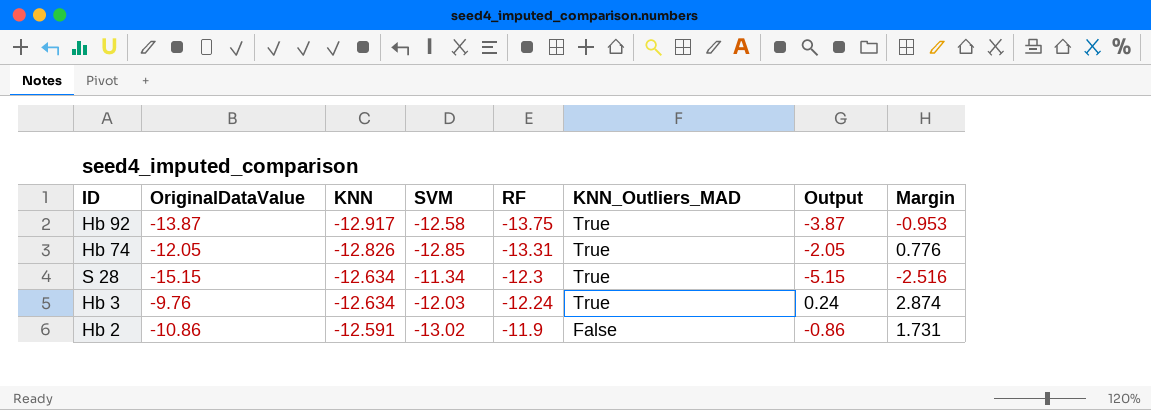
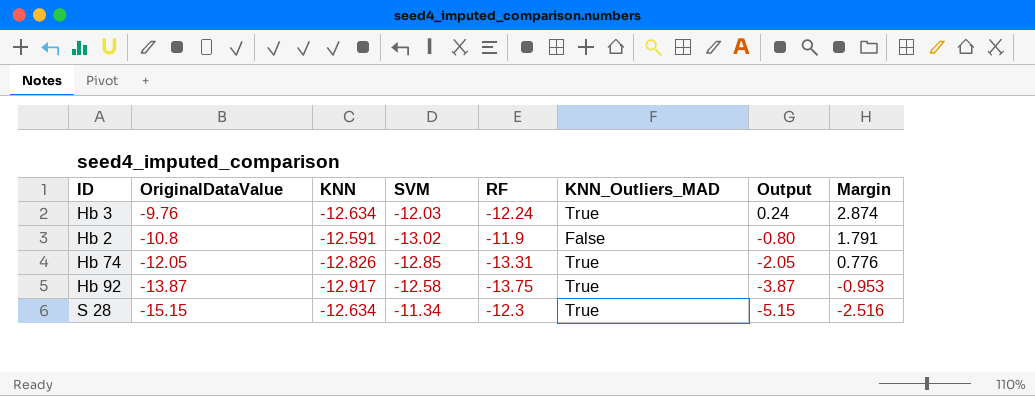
row order: KNN ascending -> OriginalDataValue descending
Hb 2 | OriginalDataValue: -10.86 -> -10.8
Hb 2 | Output: -0.86 -> -0.80
Hb 2 | Margin: 1.731 -> 1.791

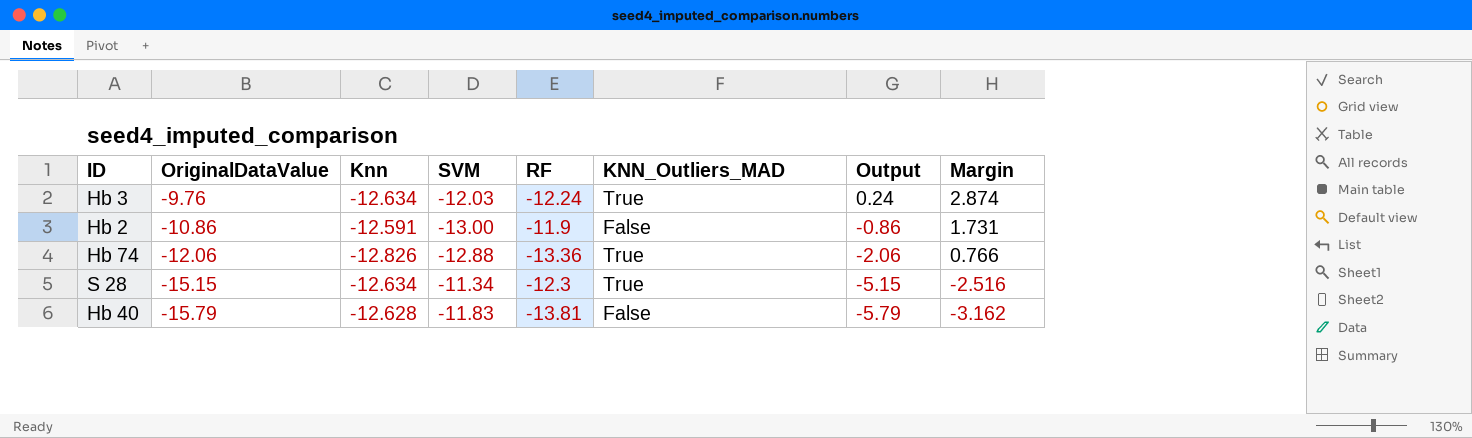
column name: KNN -> Knn
row Hb 92: -13.87 | -12.917 | -12.58 | -13.75 | True | -3.87 | -0.953 -> none
Hb 2 | OriginalDataValue: -10.8 -> -10.86
Hb 2 | SVM: -13.02 -> -13.00
Hb 2 | Output: -0.80 -> -0.86
Hb 2 | Margin: 1.791 -> 1.731
Hb 74 | OriginalDataValue: -12.05 -> -12.06
Hb 74 | SVM: -12.85 -> -12.88
Hb 74 | RF: -13.31 -> -13.36
Hb 74 | Output: -2.05 -> -2.06
Hb 74 | Margin: 0.776 -> 0.766
row Hb 40: none -> -15.79 | -12.628 | -11.83 | -13.81 | False | -5.79 | -3.162

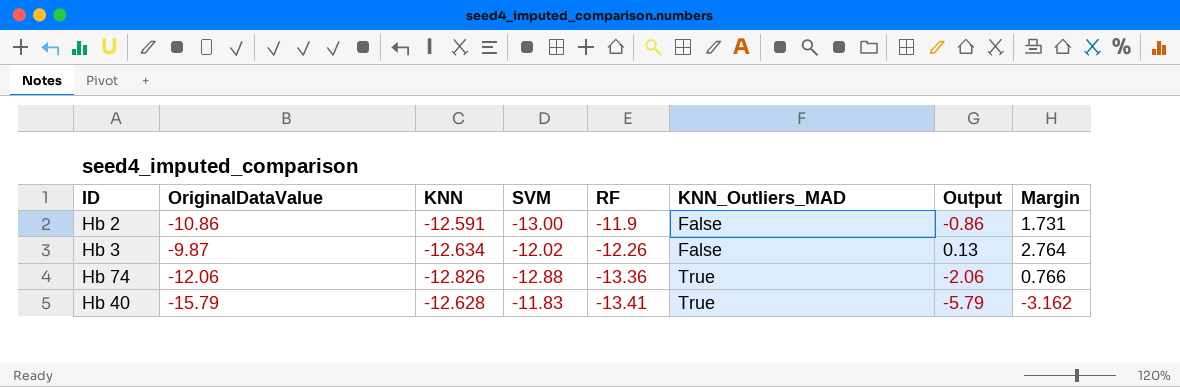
row order: OriginalDataValue descending -> RF descending
column name: Knn -> KNN
row S 28: -15.15 | -12.634 | -11.34 | -12.3 | True | -5.15 | -2.516 -> none
Hb 3 | OriginalDataValue: -9.76 -> -9.87
Hb 3 | SVM: -12.03 -> -12.02
Hb 3 | RF: -12.24 -> -12.26
Hb 3 | KNN_Outliers_MAD: True -> False
Hb 3 | Output: 0.24 -> 0.13
Hb 3 | Margin: 2.874 -> 2.764
Hb 40 | RF: -13.81 -> -13.41
Hb 40 | KNN_Outliers_MAD: False -> True

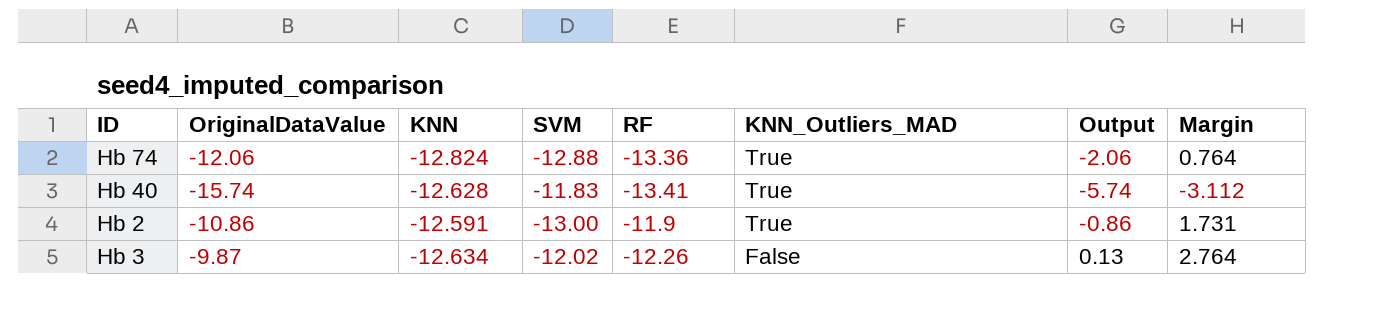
row order: RF descending -> KNN_Outliers_MAD descending
Hb 74 | KNN: -12.826 -> -12.824
Hb 74 | Margin: 0.766 -> 0.764
Hb 40 | OriginalDataValue: -15.79 -> -15.74
Hb 40 | Output: -5.79 -> -5.74
Hb 40 | Margin: -3.162 -> -3.112
Hb 2 | KNN_Outliers_MAD: False -> True

